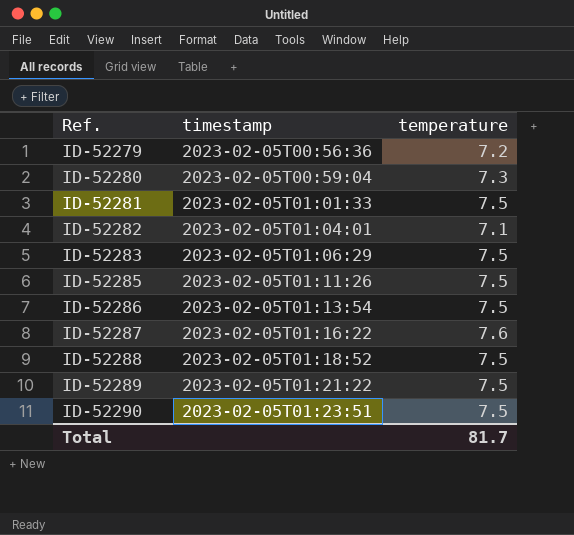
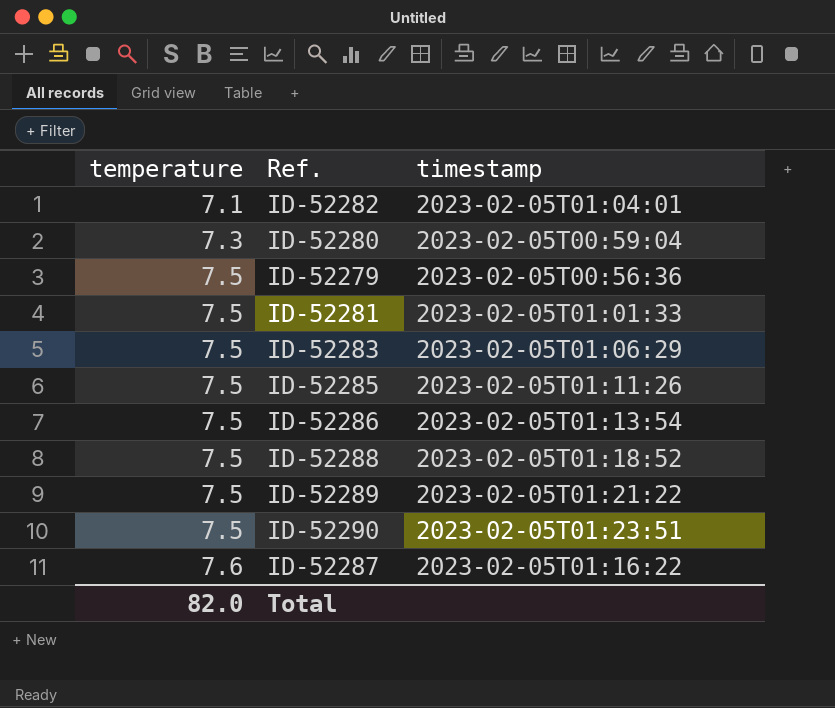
row order: Ref. ascending -> temperature ascending
column temperature | position: 3 -> 1
ID-52279 | temperature: 7.2 -> 7.5
Total | temperature: 81.7 -> 82.0

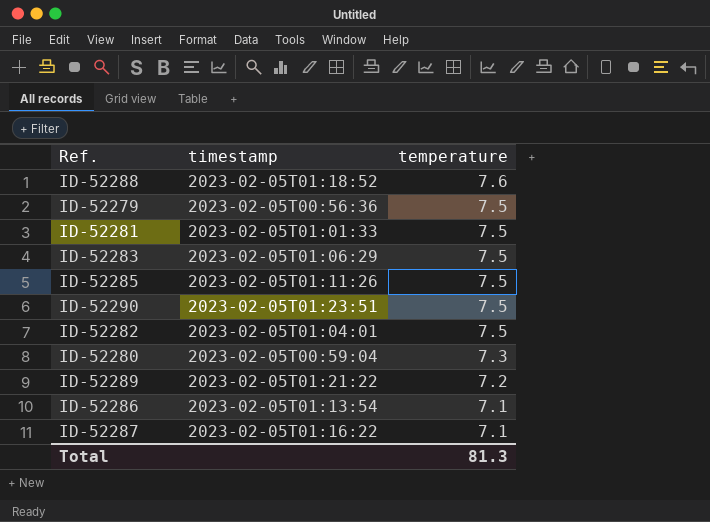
row order: temperature ascending -> temperature descending
column temperature | position: 1 -> 3
ID-52288 | temperature: 7.5 -> 7.6
ID-52282 | temperature: 7.1 -> 7.5
ID-52289 | temperature: 7.5 -> 7.2
ID-52286 | temperature: 7.5 -> 7.1
ID-52287 | temperature: 7.6 -> 7.1
Total | temperature: 82.0 -> 81.3

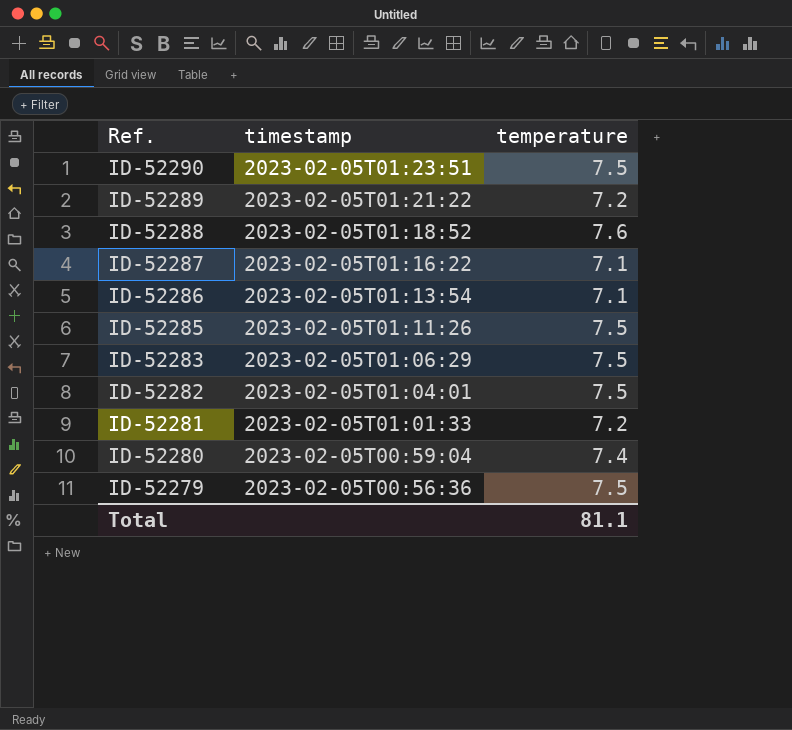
row order: temperature descending -> Ref. descending
ID-52281 | temperature: 7.5 -> 7.2
ID-52280 | temperature: 7.3 -> 7.4
Total | temperature: 81.3 -> 81.1

